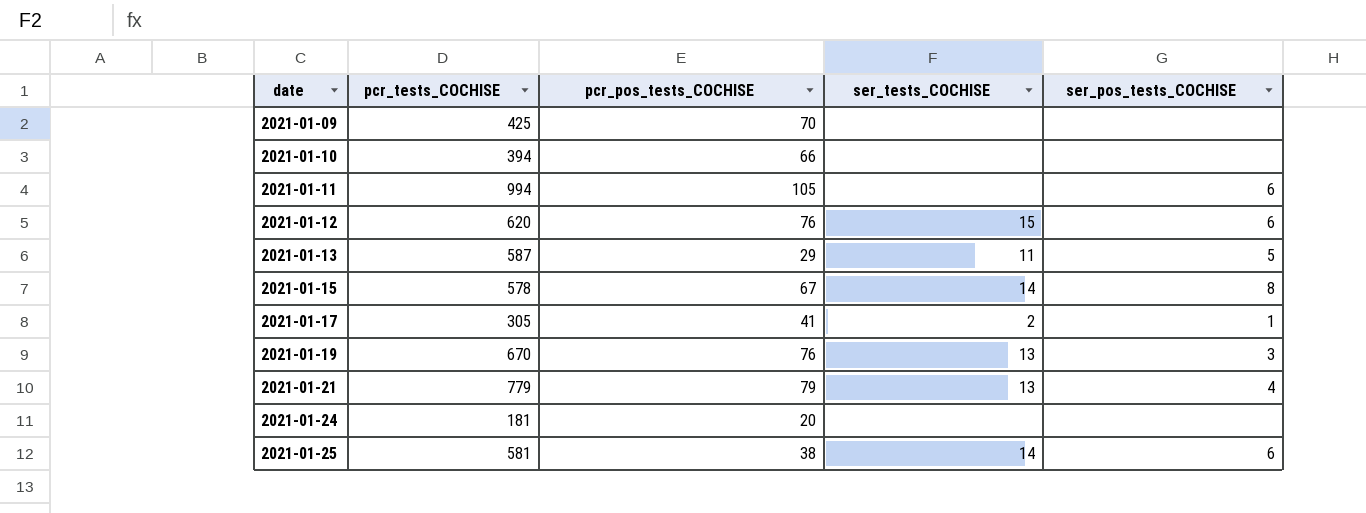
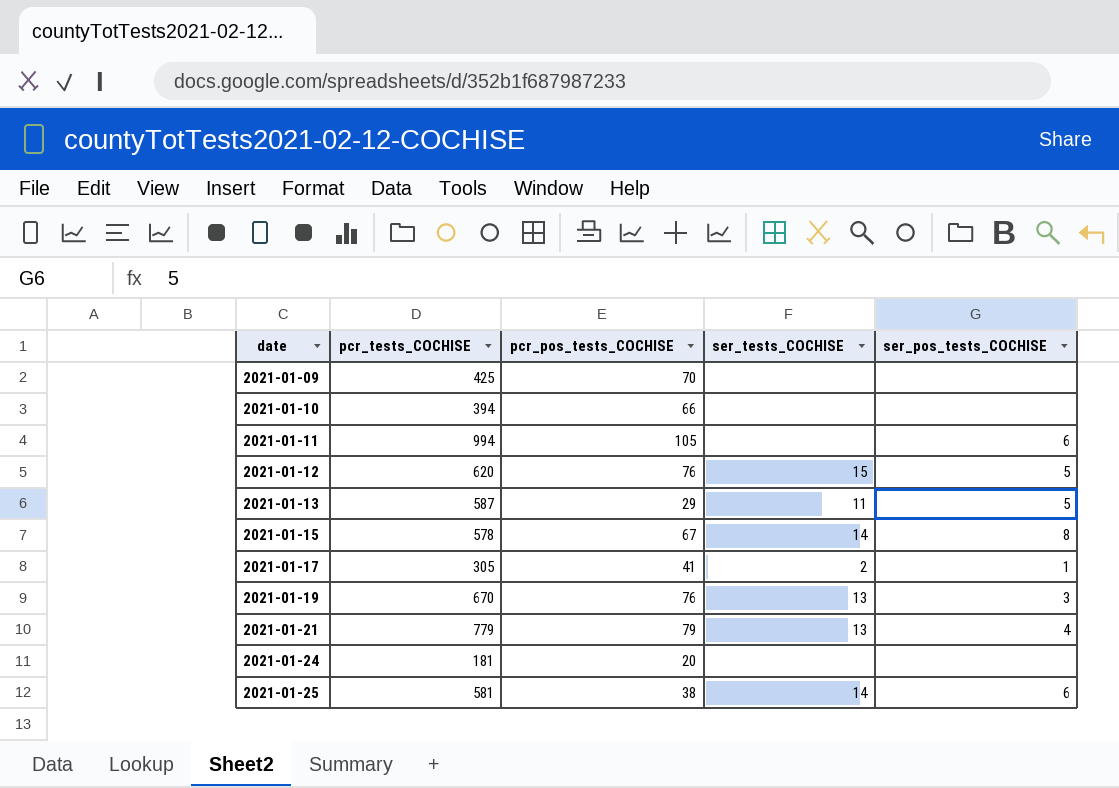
2021-01-12 | ser_pos_tests_COCHISE: 6 -> 5

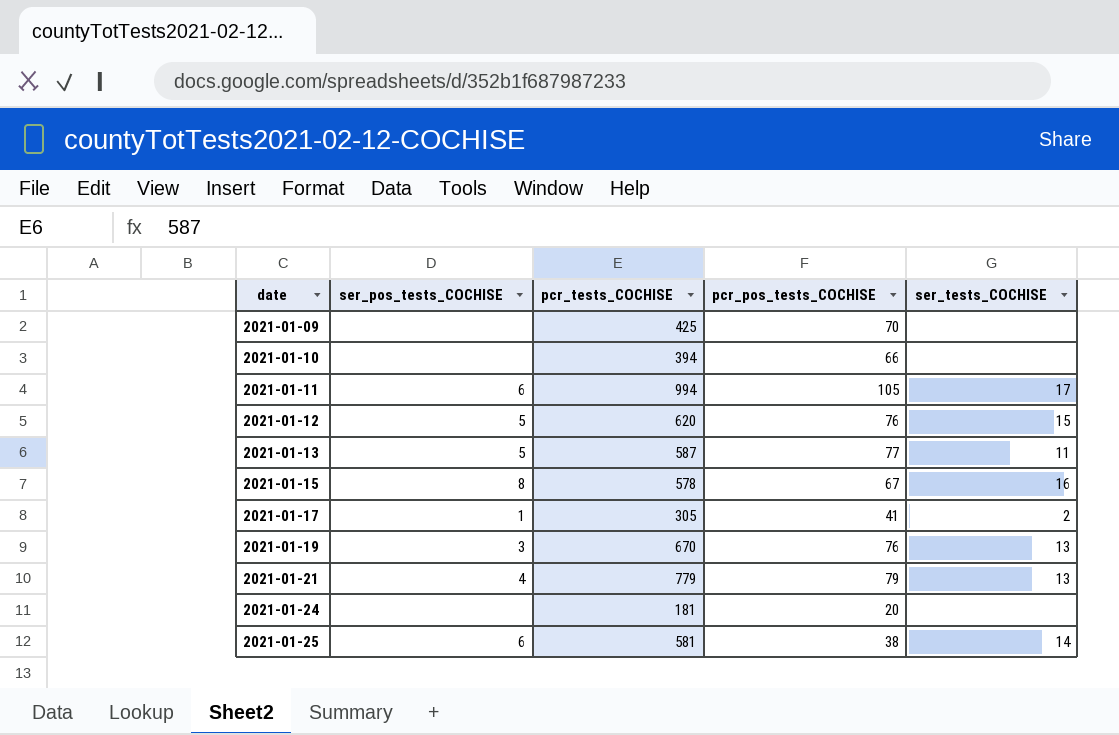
column ser_pos_tests_COCHISE | position: 5 -> 2
2021-01-11 | ser_tests_COCHISE: none -> 17
2021-01-13 | pcr_pos_tests_COCHISE: 29 -> 77
2021-01-15 | ser_tests_COCHISE: 14 -> 16

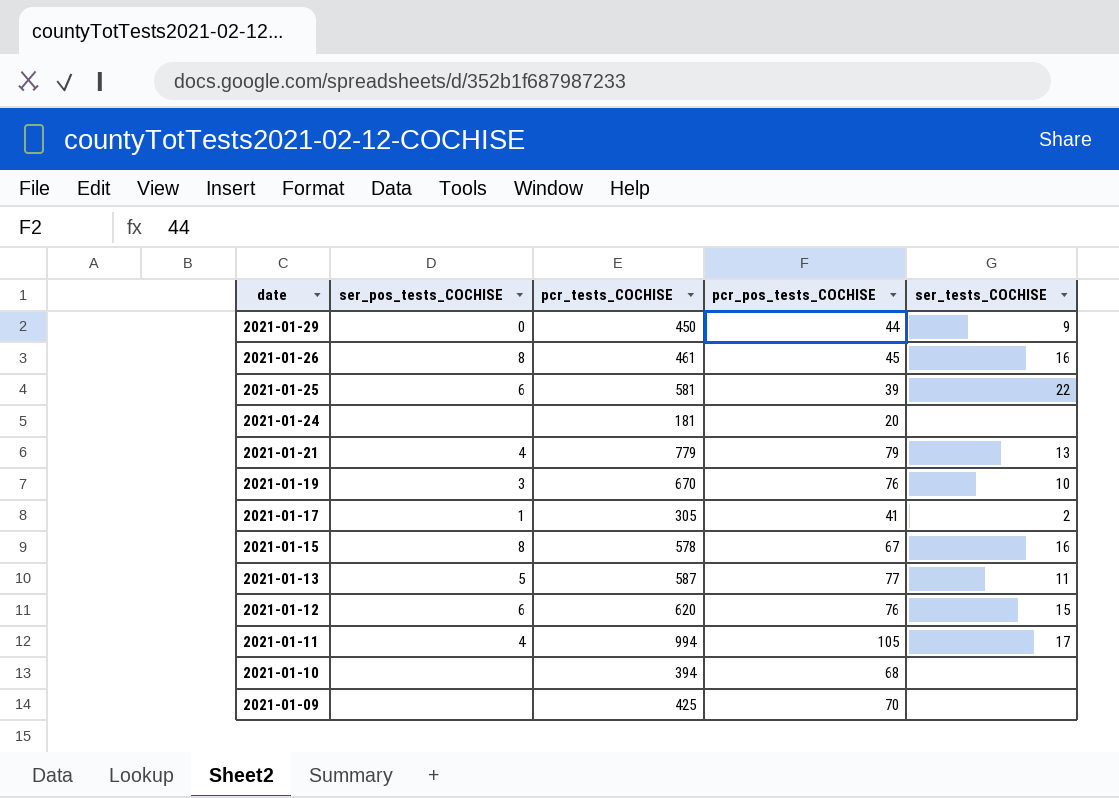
row order: date ascending -> date descending
row 2021-01-29: none -> 0 | 450 | 44 | 9
row 2021-01-26: none -> 8 | 461 | 45 | 16
2021-01-25 | pcr_pos_tests_COCHISE: 38 -> 39
2021-01-25 | ser_tests_COCHISE: 14 -> 22
2021-01-19 | ser_tests_COCHISE: 13 -> 10
2021-01-12 | ser_pos_tests_COCHISE: 5 -> 6
2021-01-11 | ser_pos_tests_COCHISE: 6 -> 4
2021-01-10 | pcr_pos_tests_COCHISE: 66 -> 68

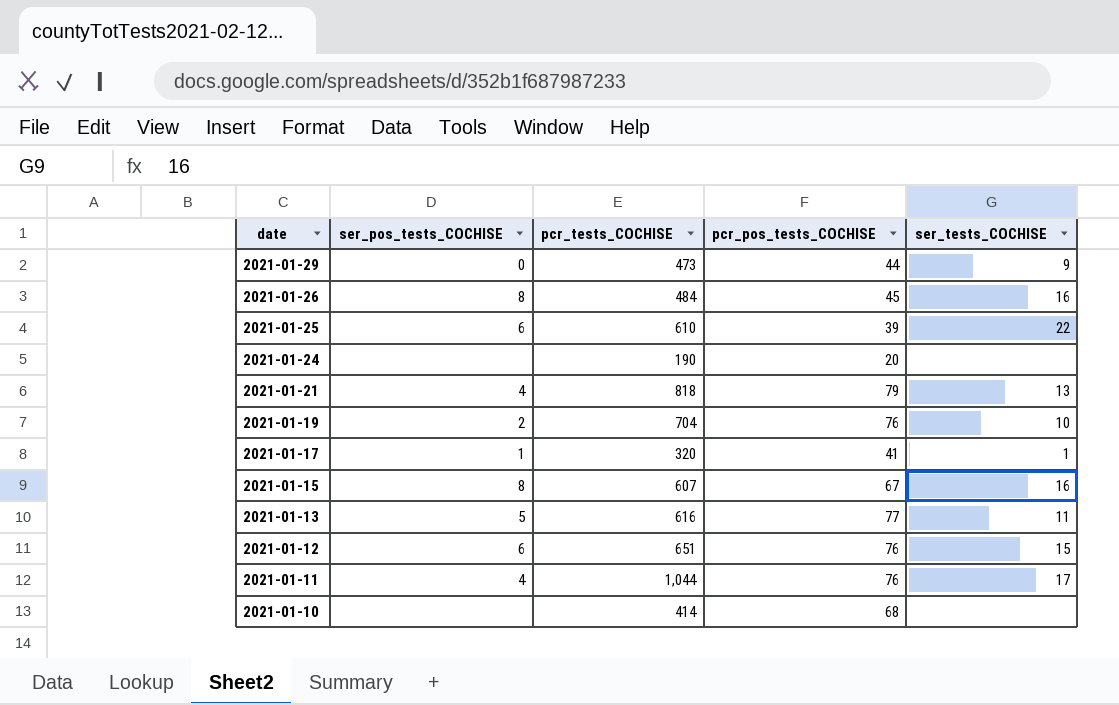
row 2021-01-09: none | 425 | 70 | none -> none
2021-01-29 | pcr_tests_COCHISE: 450 -> 473
2021-01-26 | pcr_tests_COCHISE: 461 -> 484
2021-01-25 | pcr_tests_COCHISE: 581 -> 610
2021-01-24 | pcr_tests_COCHISE: 181 -> 190
2021-01-21 | pcr_tests_COCHISE: 779 -> 818
2021-01-19 | ser_pos_tests_COCHISE: 3 -> 2
2021-01-19 | pcr_tests_COCHISE: 670 -> 704
2021-01-17 | pcr_tests_COCHISE: 305 -> 320
2021-01-17 | ser_tests_COCHISE: 2 -> 1
2021-01-15 | pcr_tests_COCHISE: 578 -> 607
2021-01-13 | pcr_tests_COCHISE: 587 -> 616
2021-01-12 | pcr_tests_COCHISE: 620 -> 651
2021-01-11 | pcr_tests_COCHISE: 994 -> 1,044
2021-01-11 | pcr_pos_tests_COCHISE: 105 -> 76
2021-01-10 | pcr_tests_COCHISE: 394 -> 414

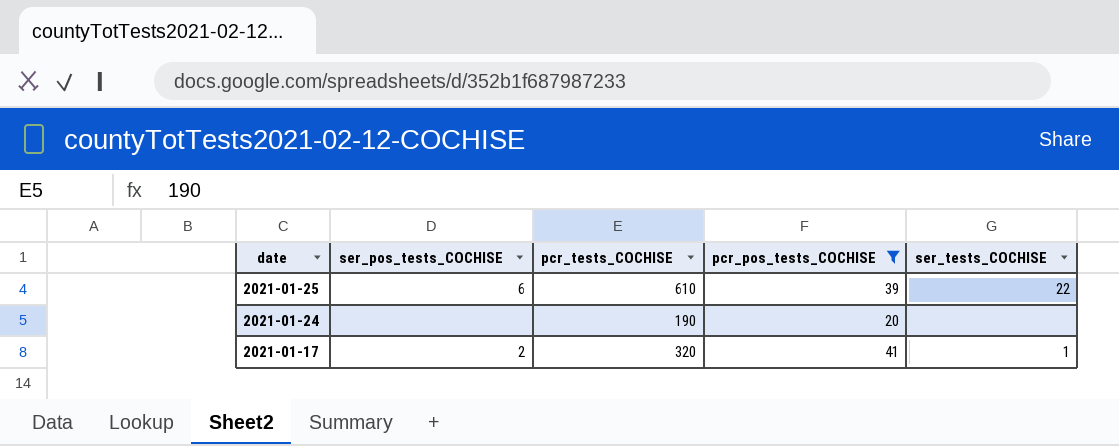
filter: none -> pcr_pos_tests_COCHISE <= 41
2021-01-17 | ser_pos_tests_COCHISE: 1 -> 2

